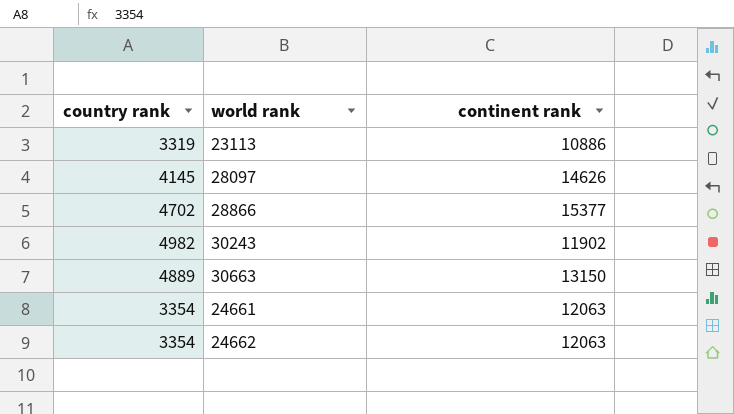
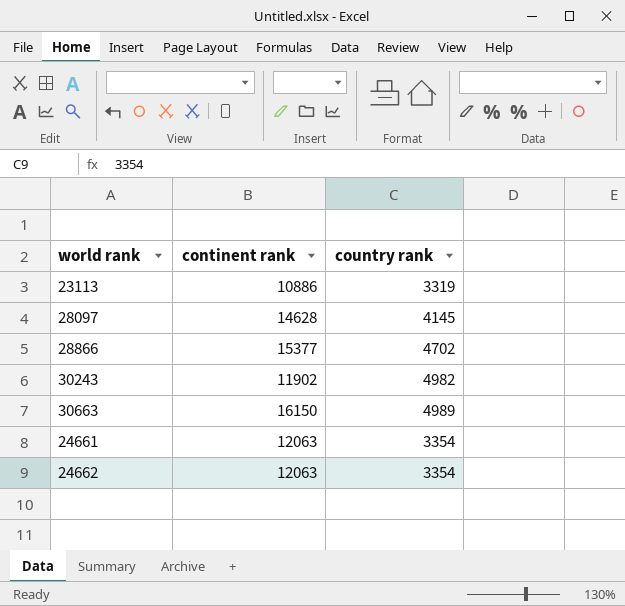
column country rank | position: 1 -> 3
28097 | continent rank: 14626 -> 14628
30663 | continent rank: 13150 -> 16150
30663 | country rank: 4889 -> 4989

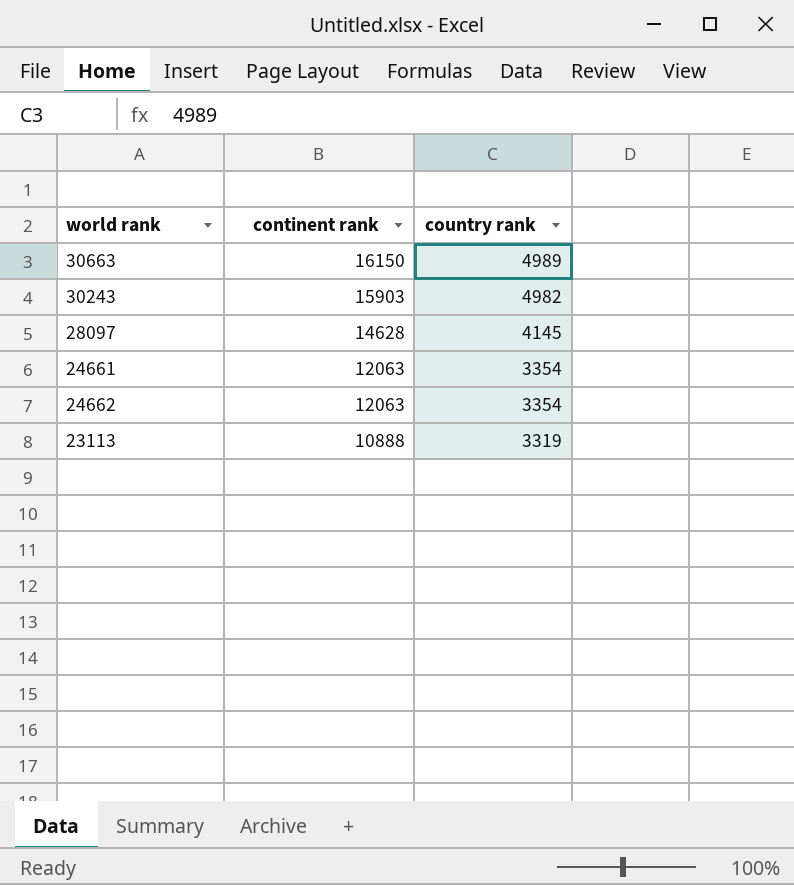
row order: none -> continent rank descending
row 28866: 15377 | 4702 -> none
30243 | continent rank: 11902 -> 15903
23113 | continent rank: 10886 -> 10888

